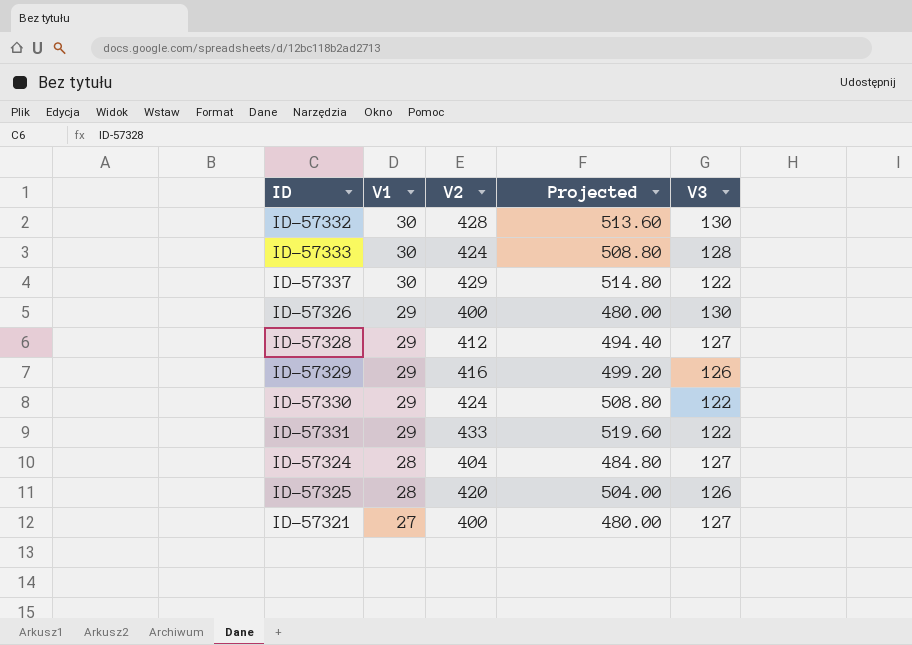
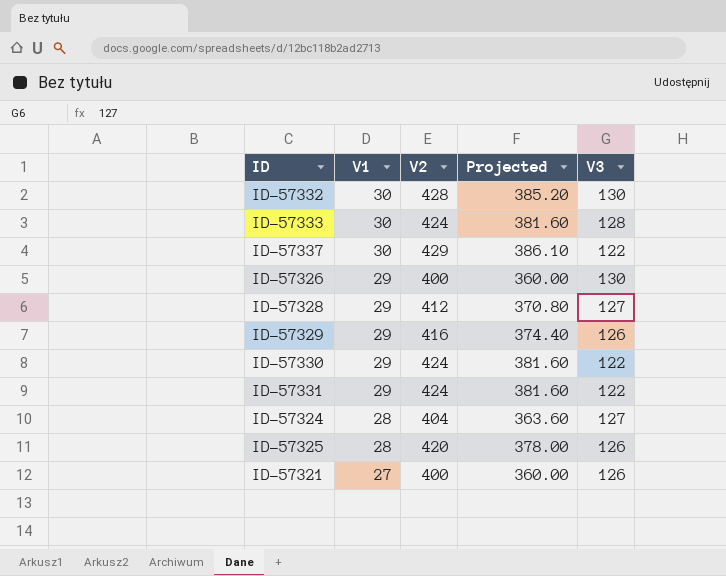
column Projected | formula: [V2] * 1.2 -> [V2] * 0.9
ID-57331 | V2: 433 -> 424
ID-57321 | V3: 127 -> 126

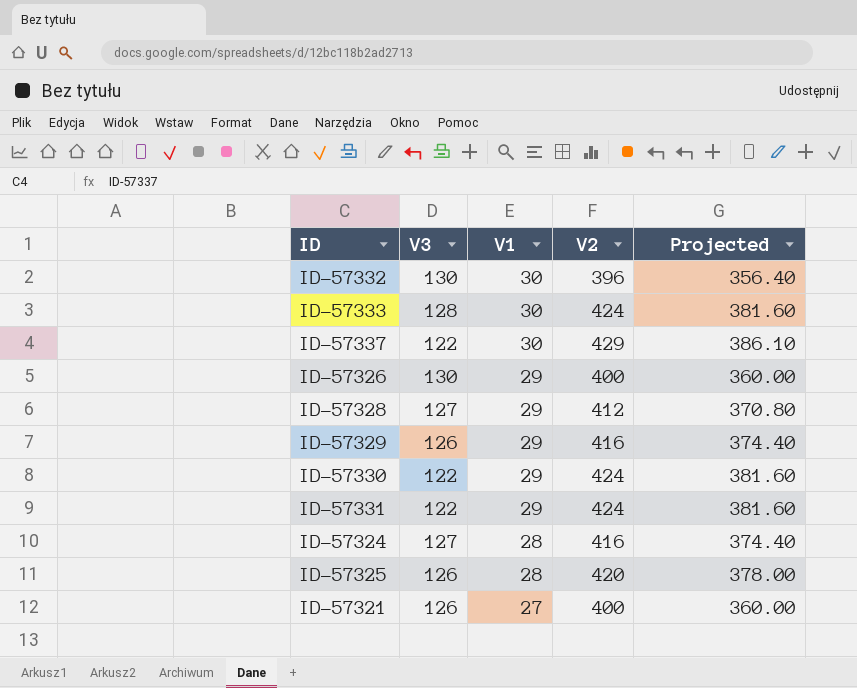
column V3 | position: 5 -> 2
ID-57332 | V2: 428 -> 396
ID-57332 | Projected: 385.20 -> 356.40
ID-57324 | V2: 404 -> 416
ID-57324 | Projected: 363.60 -> 374.40

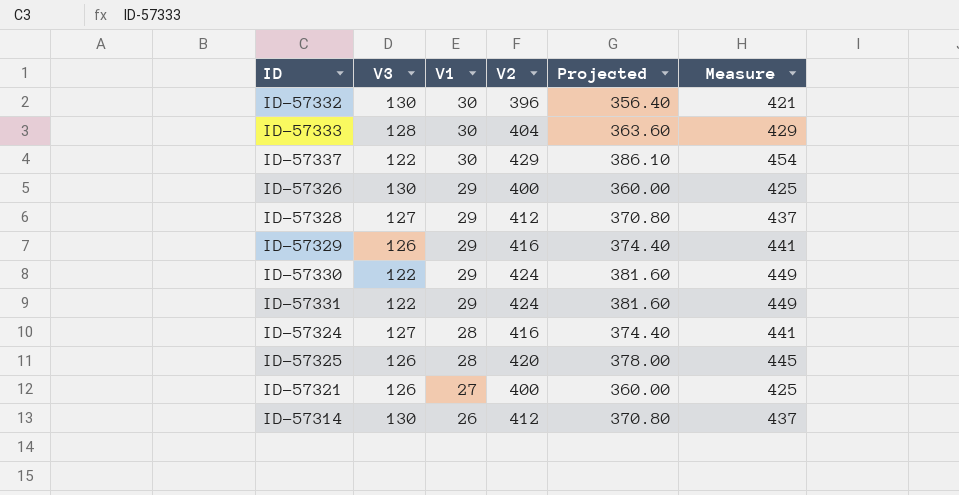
column Measure | formula: none -> [V2] + 25
ID-57333 | V2: 424 -> 404
ID-57333 | Projected: 381.60 -> 363.60
row ID-57314: none -> 130 | 26 | 412 | 370.80 | 437

